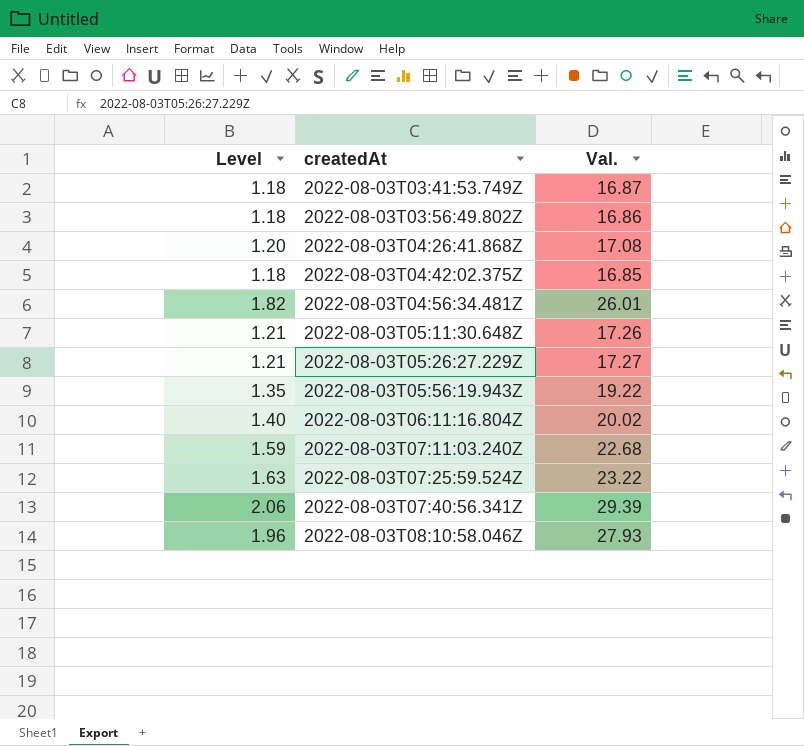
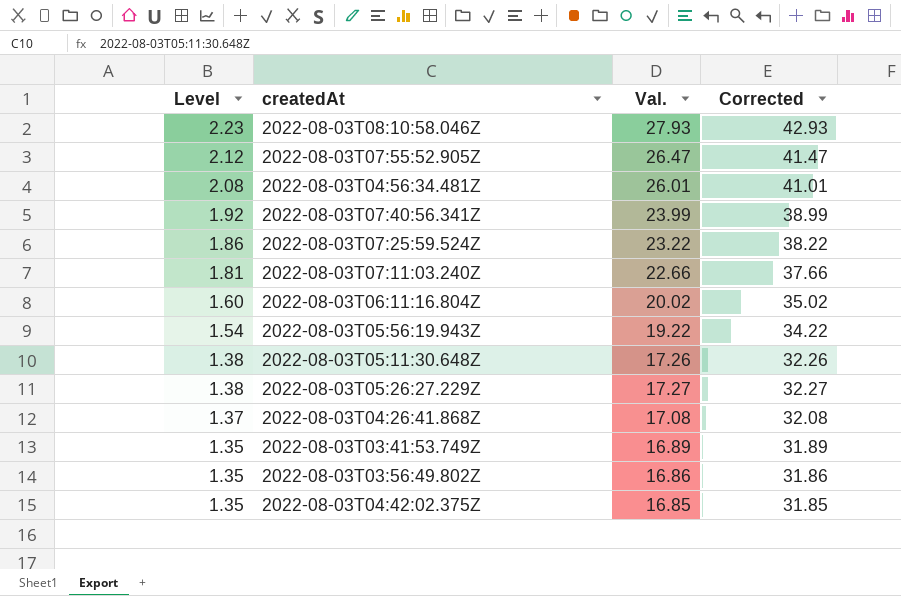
row order: createdAt ascending -> Level descending
column Level | formula: [Val.] * 0.07 -> [Val.] * 0.08
column Corrected | formula: none -> [Val.] + 15
row 2022-08-03T07:55:52.905Z: none -> 2.12 | 26.47 | 41.47
2022-08-03T07:40:56.341Z | Val.: 29.39 -> 23.99
2022-08-03T07:11:03.240Z | Val.: 22.68 -> 22.66
2022-08-03T03:41:53.749Z | Val.: 16.87 -> 16.89

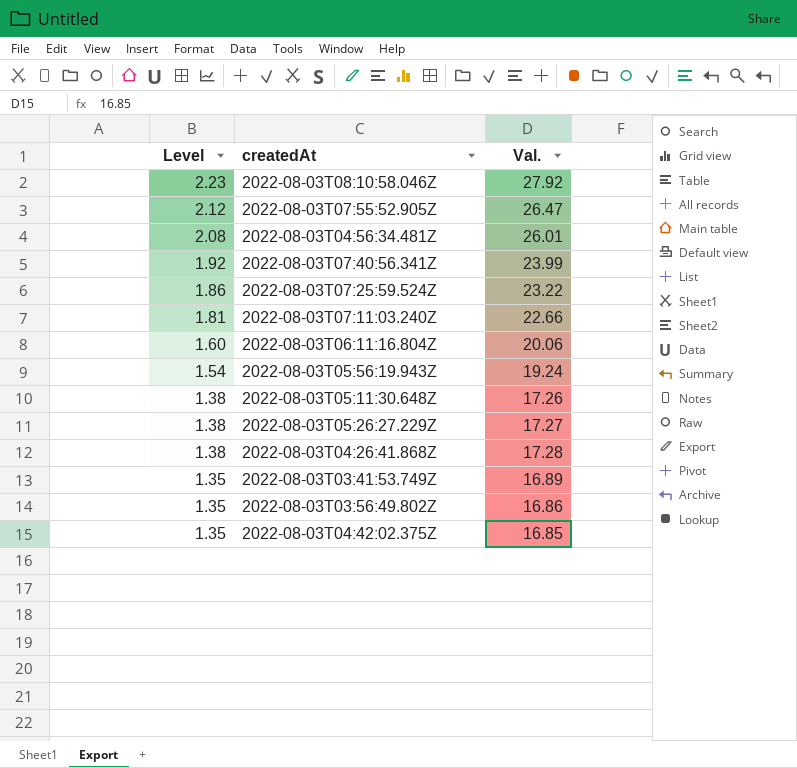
column Corrected | formula: [Val.] + 15 -> none
2022-08-03T08:10:58.046Z | Val.: 27.93 -> 27.92
2022-08-03T06:11:16.804Z | Val.: 20.02 -> 20.06
2022-08-03T05:56:19.943Z | Val.: 19.22 -> 19.24
2022-08-03T04:26:41.868Z | Level: 1.37 -> 1.38
2022-08-03T04:26:41.868Z | Val.: 17.08 -> 17.28

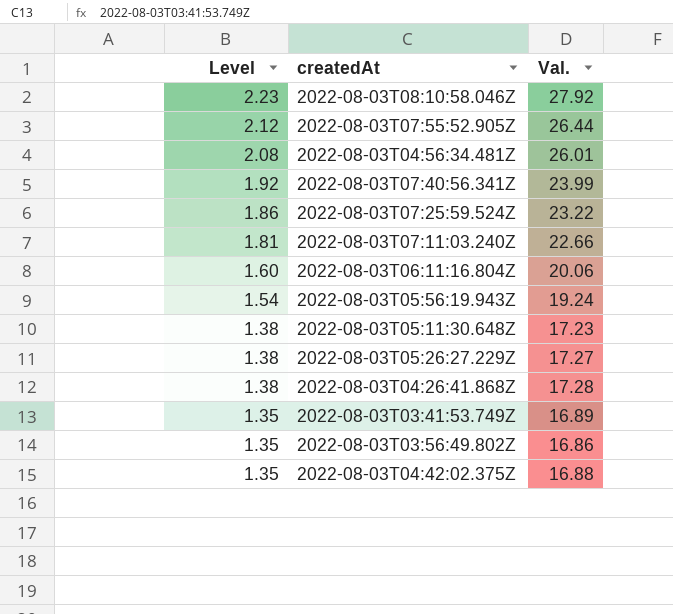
2022-08-03T07:55:52.905Z | Val.: 26.47 -> 26.44
2022-08-03T05:11:30.648Z | Val.: 17.26 -> 17.23
2022-08-03T04:42:02.375Z | Val.: 16.85 -> 16.88

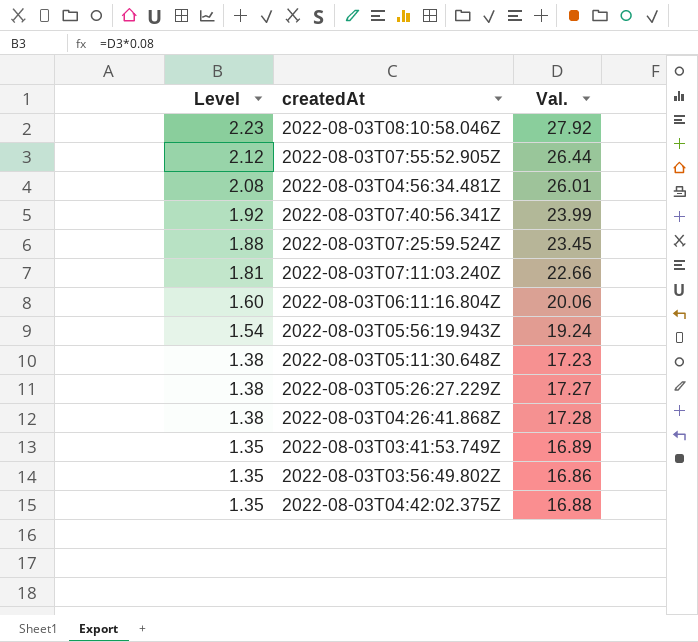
2022-08-03T07:25:59.524Z | Level: 1.86 -> 1.88
2022-08-03T07:25:59.524Z | Val.: 23.22 -> 23.45

